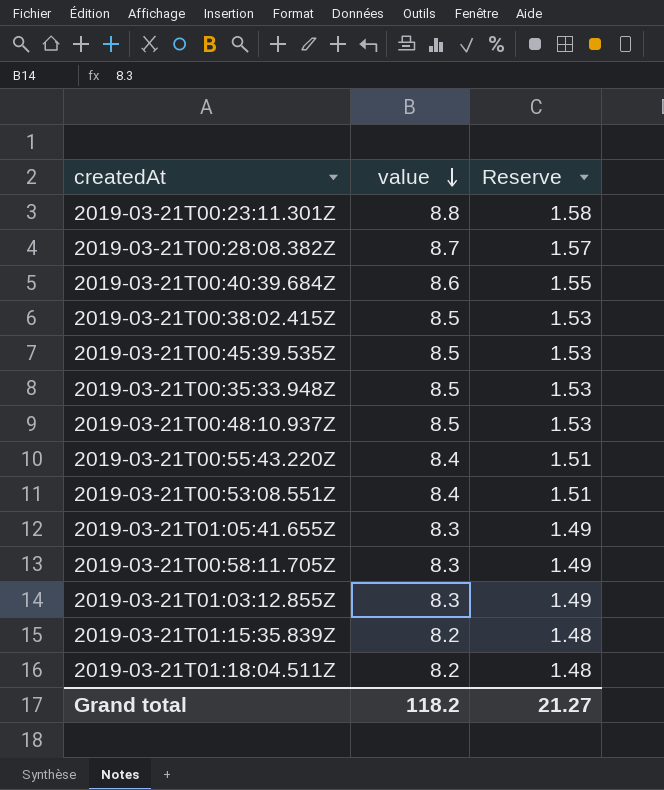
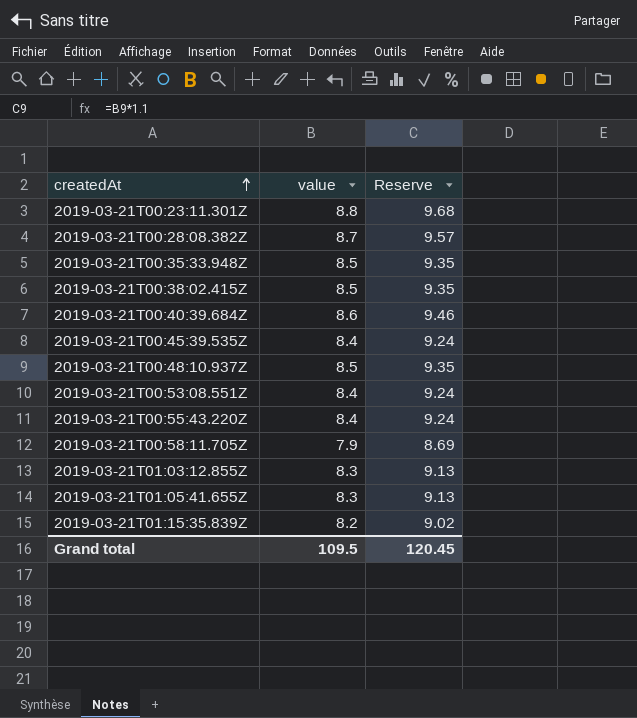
row order: value descending -> createdAt ascending
column Reserve | formula: [value] * 0.18 -> [value] * 1.1
row 2019-03-21T01:18:04.511Z: 8.2 | 1.48 -> none
2019-03-21T00:45:39.535Z | value: 8.5 -> 8.4
2019-03-21T00:58:11.705Z | value: 8.3 -> 7.9
Grand total | value: 118.2 -> 109.5
Grand total | Reserve: 21.27 -> 120.45

